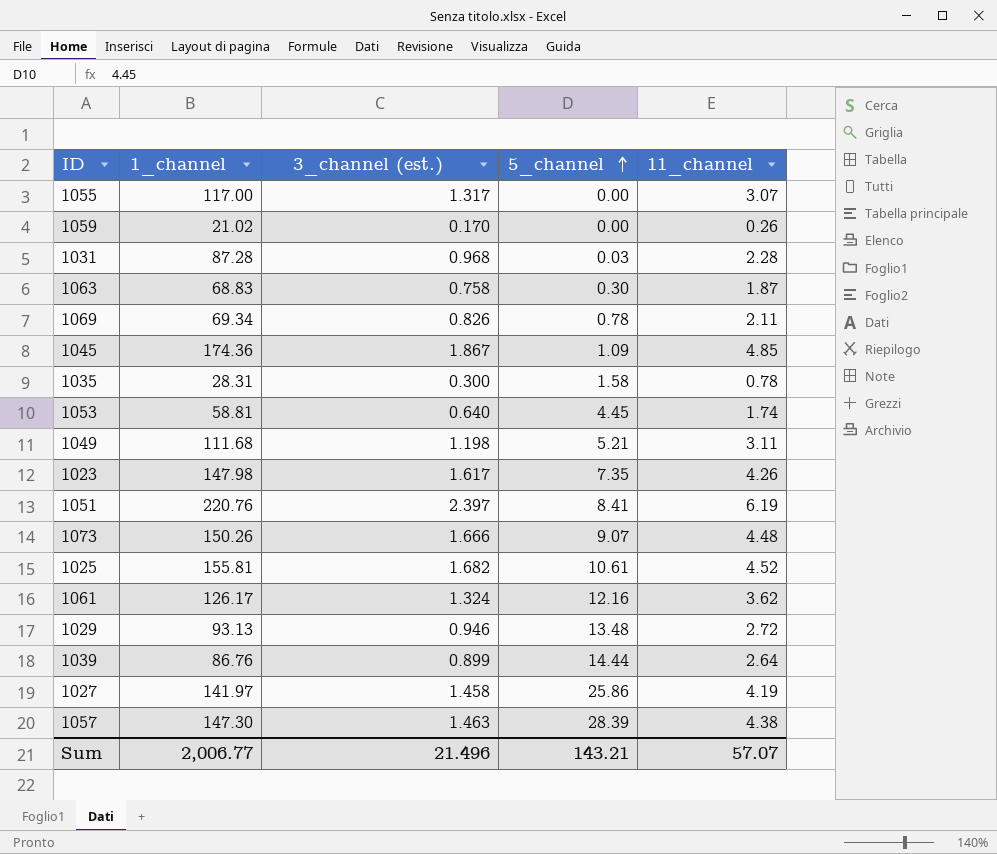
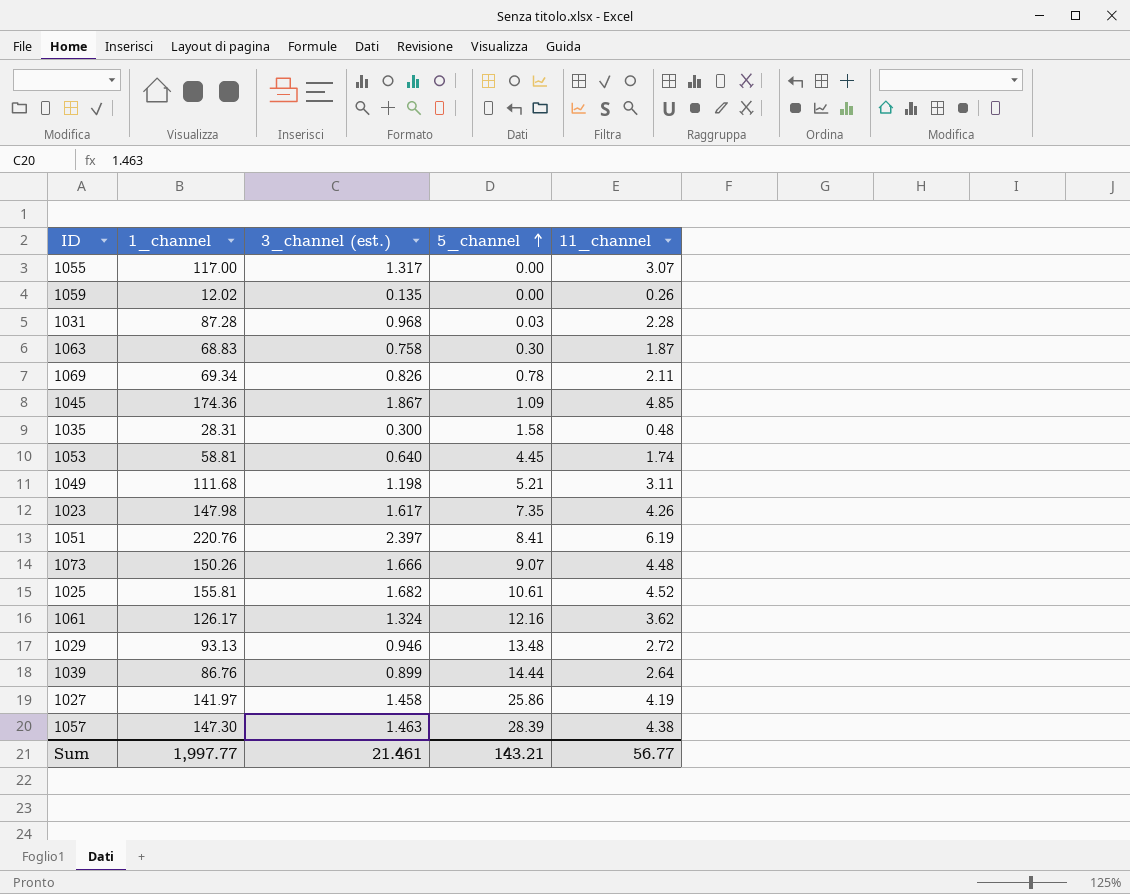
1059 | 1_channel: 21.02 -> 12.02
1059 | 3_channel (est.): 0.170 -> 0.135
1035 | 11_channel: 0.78 -> 0.48
Sum | 1_channel: 2,006.77 -> 1,997.77
Sum | 3_channel (est.): 21.496 -> 21.461
Sum | 11_channel: 57.07 -> 56.77

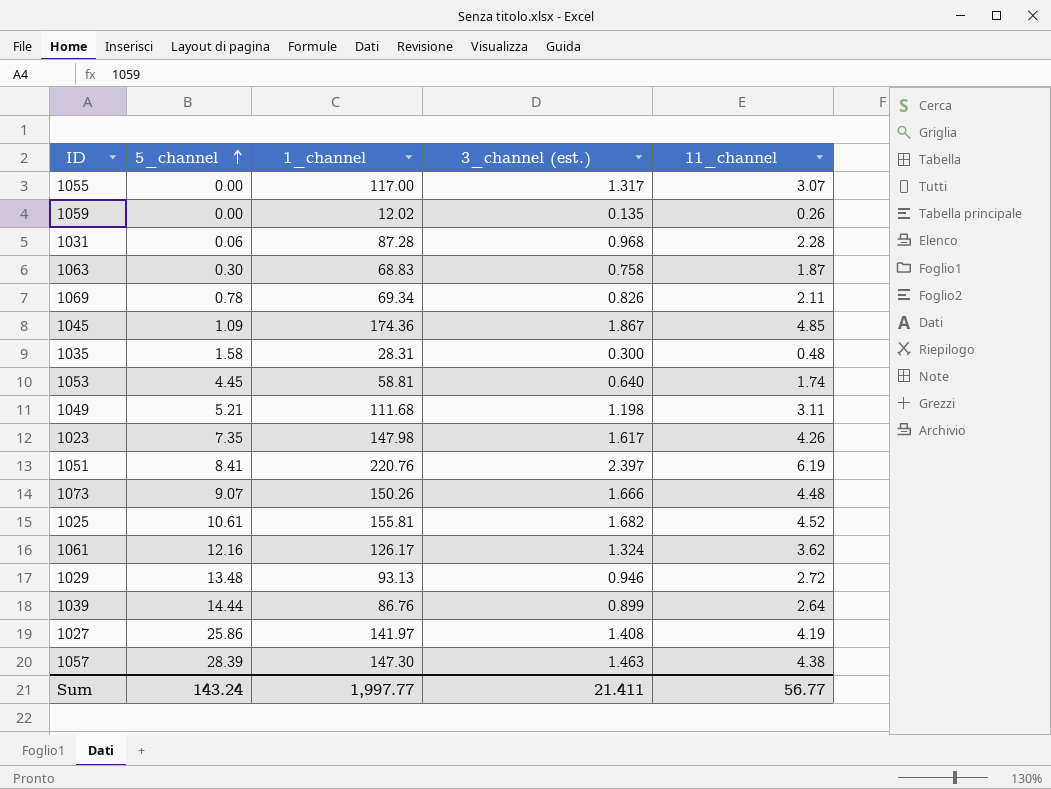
column 5_channel | position: 4 -> 2
1031 | 5_channel: 0.03 -> 0.06
1027 | 3_channel (est.): 1.458 -> 1.408
Sum | 5_channel: 143.21 -> 143.24
Sum | 3_channel (est.): 21.461 -> 21.411

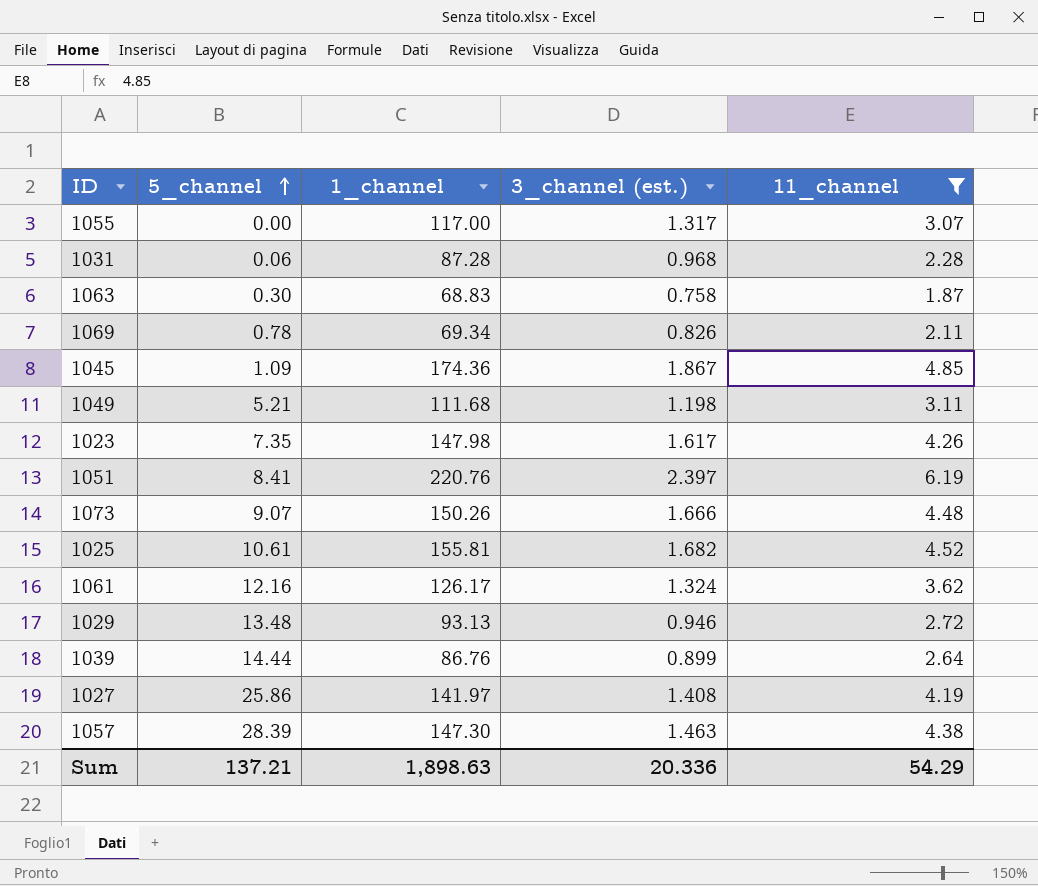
filter: none -> 11_channel >= 1.87
Sum | 5_channel: 143.24 -> 137.21
Sum | 1_channel: 1,997.77 -> 1,898.63
Sum | 3_channel (est.): 21.411 -> 20.336
Sum | 11_channel: 56.77 -> 54.29

